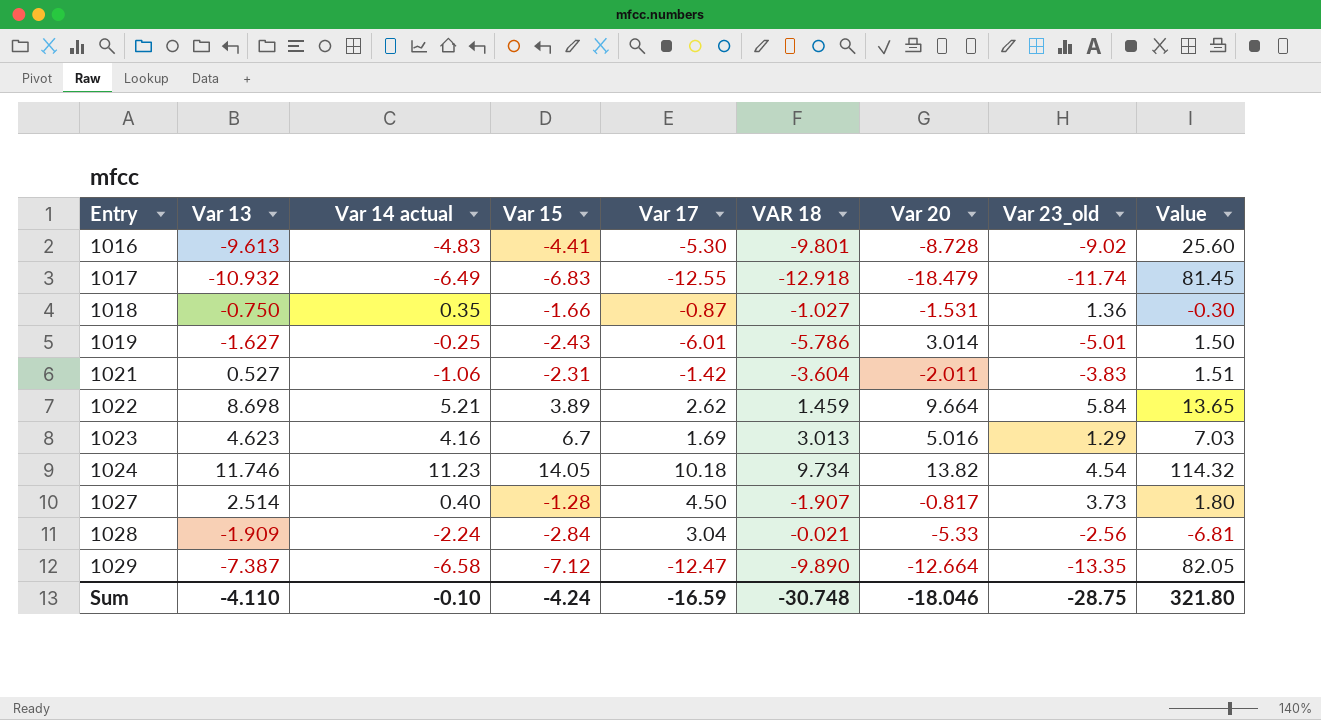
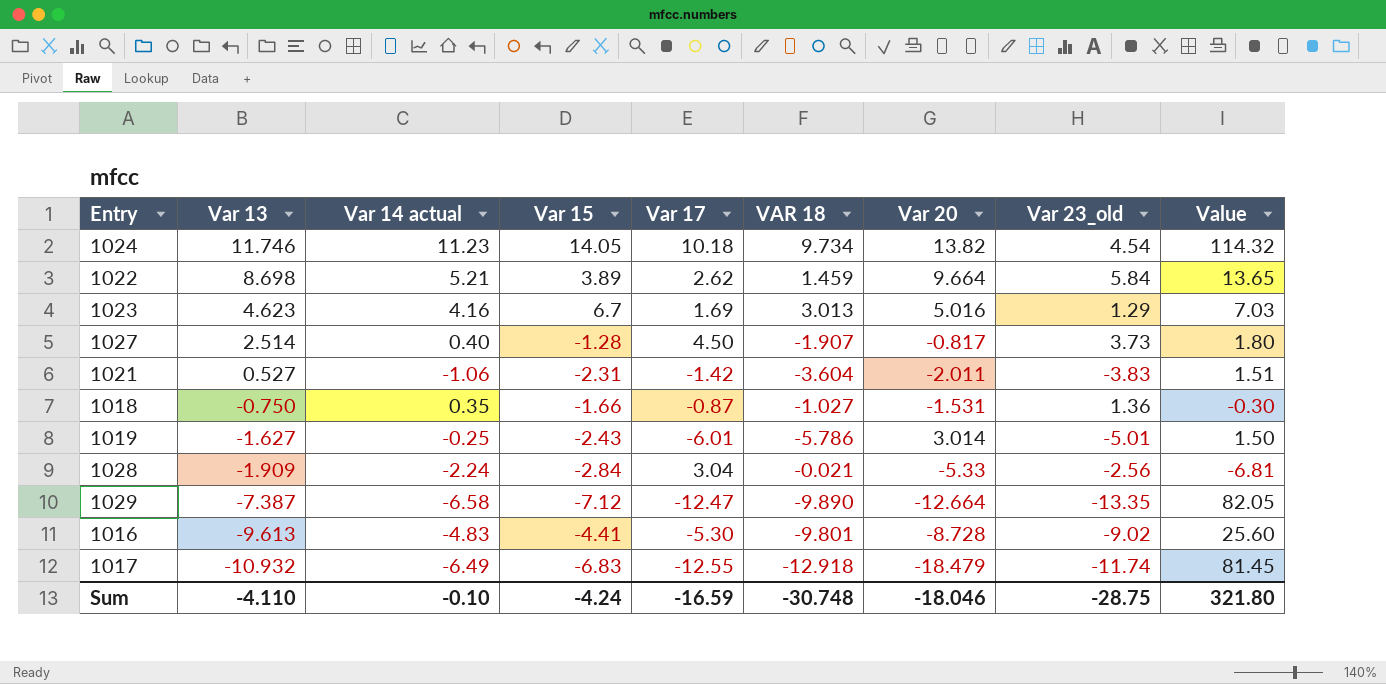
row order: Entry ascending -> Var 13 descending

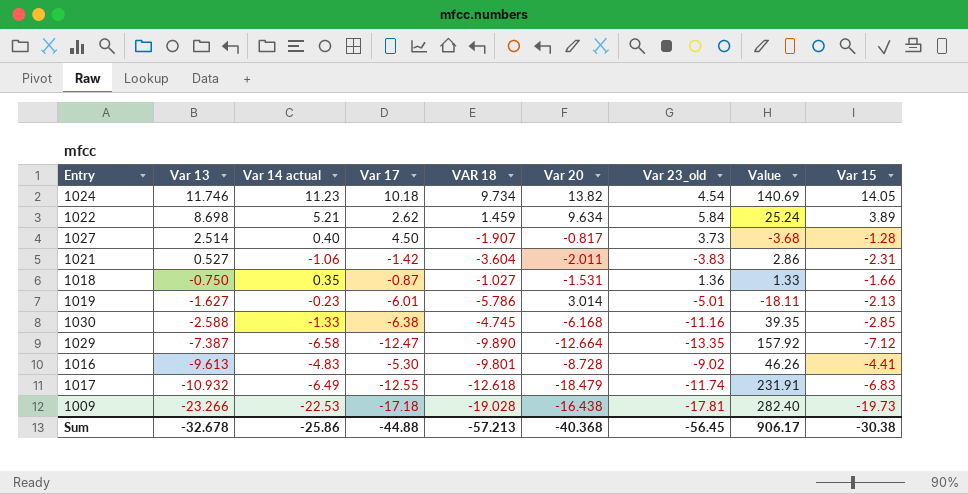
column Value | formula: [Var 14 actual] * [Var 17] -> [Var 17] * [Var 20]
column Var 15 | position: 4 -> 9
row 1023: 4.623 | 4.16 | 6.7 | 1.69 | 3.013 | 5.016 | 1.29 | 7.03 -> none
row 1028: -1.909 | -2.24 | -2.84 | 3.04 | -0.021 | -5.33 | -2.56 | -6.81 -> none
1022 | Var 20: 9.664 -> 9.634
1019 | Var 14 actual: -0.25 -> -0.23
1019 | Var 15: -2.43 -> -2.13
row 1030: none -> -2.588 | -1.33 | -6.38 | -4.745 | -6.168 | -11.16 | 39.35 | -2.85
1017 | VAR 18: -12.918 -> -12.618
row 1009: none -> -23.266 | -22.53 | -17.18 | -19.028 | -16.438 | -17.81 | 282.40 | -19.73
Sum | Var 13: -4.110 -> -32.678
Sum | Var 14 actual: -0.10 -> -25.86
Sum | Var 17: -16.59 -> -44.88
Sum | VAR 18: -30.748 -> -57.213
Sum | Var 20: -18.046 -> -40.368
Sum | Var 23_old: -28.75 -> -56.45
Sum | Value: 321.80 -> 906.17
Sum | Var 15: -4.24 -> -30.38

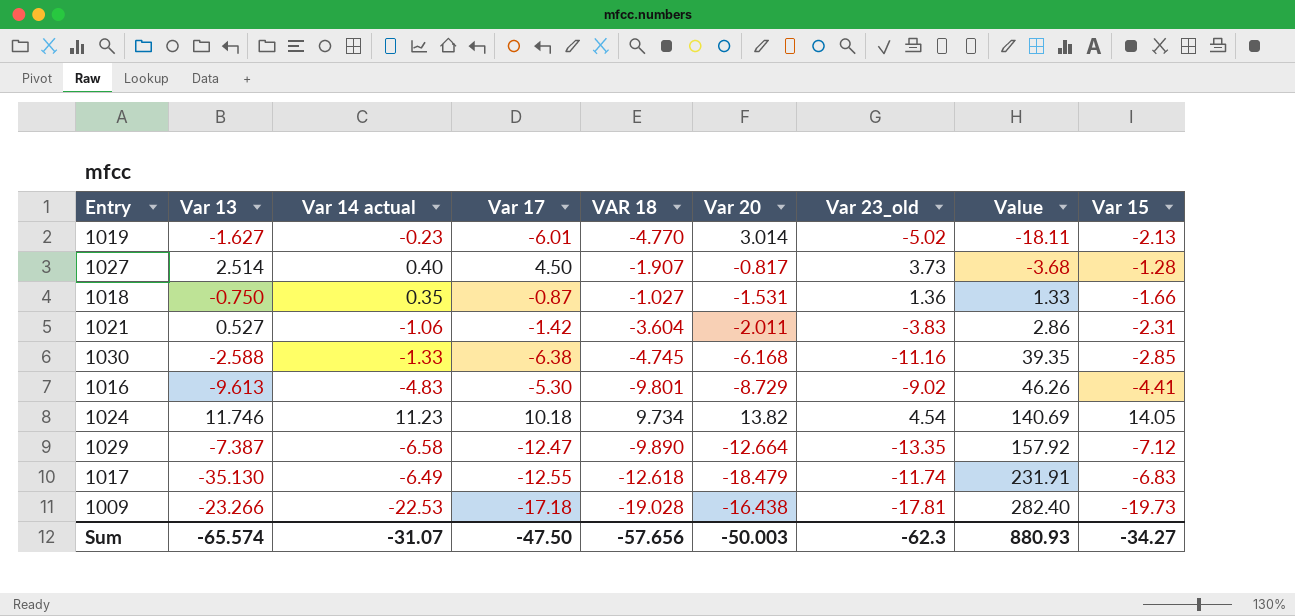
row order: Var 13 descending -> Value ascending
row 1022: 8.698 | 5.21 | 2.62 | 1.459 | 9.634 | 5.84 | 25.24 | 3.89 -> none
1019 | VAR 18: -5.786 -> -4.770
1019 | Var 23_old: -5.01 -> -5.02
1016 | Var 20: -8.728 -> -8.729
1017 | Var 13: -10.932 -> -35.130
Sum | Var 13: -32.678 -> -65.574
Sum | Var 14 actual: -25.86 -> -31.07
Sum | Var 17: -44.88 -> -47.50
Sum | VAR 18: -57.213 -> -57.656
Sum | Var 20: -40.368 -> -50.003
Sum | Var 23_old: -56.45 -> -62.3
Sum | Value: 906.17 -> 880.93
Sum | Var 15: -30.38 -> -34.27

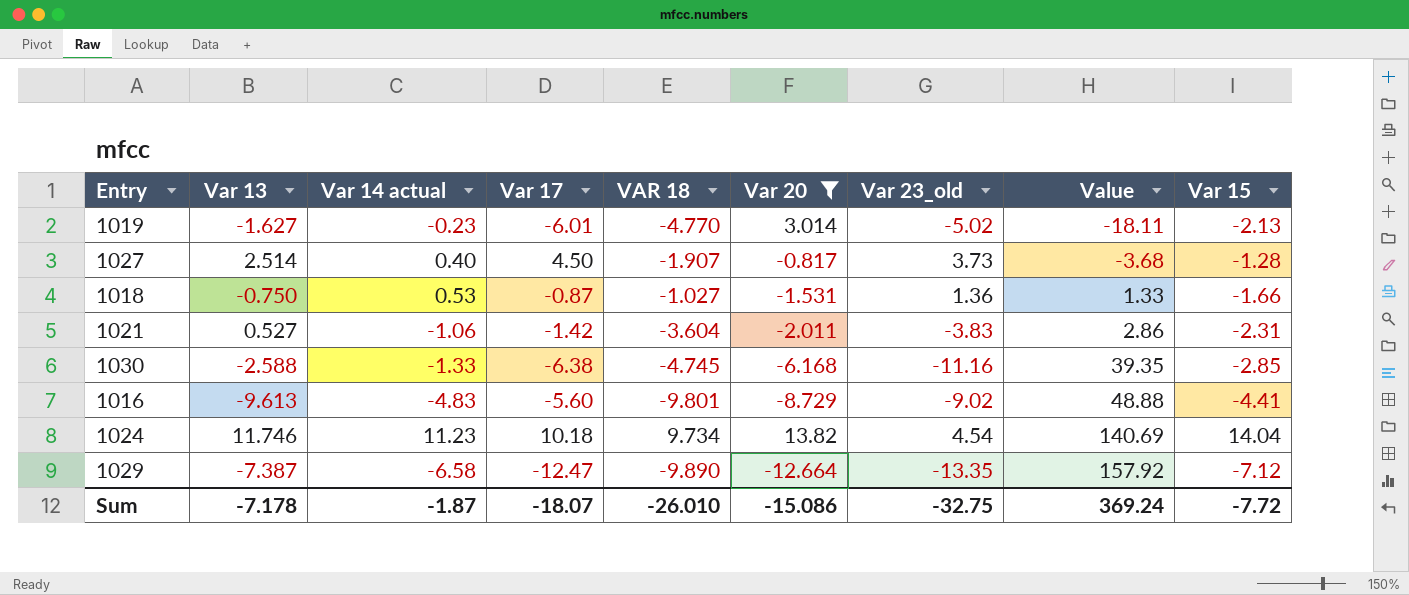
filter: none -> Var 20 >= -12.664
1018 | Var 14 actual: 0.35 -> 0.53
1016 | Var 17: -5.30 -> -5.60
1016 | Value: 46.26 -> 48.88
1024 | Var 15: 14.05 -> 14.04
Sum | Var 13: -65.574 -> -7.178
Sum | Var 14 actual: -31.07 -> -1.87
Sum | Var 17: -47.50 -> -18.07
Sum | VAR 18: -57.656 -> -26.010
Sum | Var 20: -50.003 -> -15.086
Sum | Var 23_old: -62.3 -> -32.75
Sum | Value: 880.93 -> 369.24
Sum | Var 15: -34.27 -> -7.72

